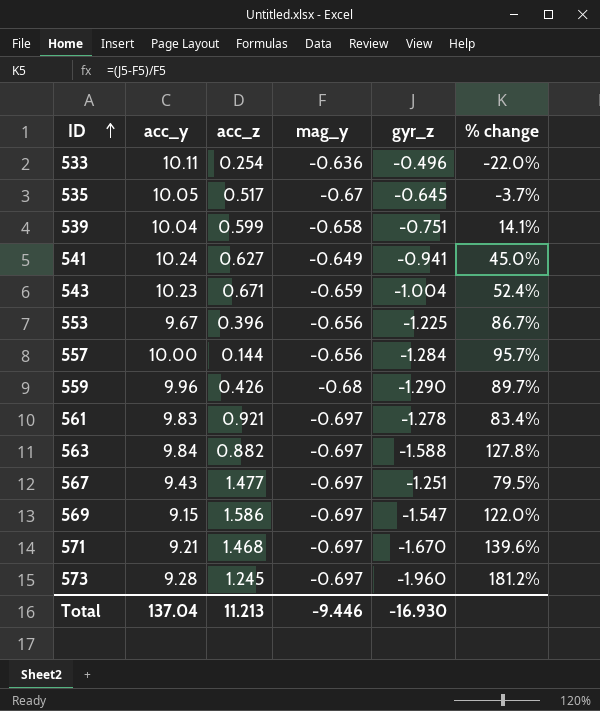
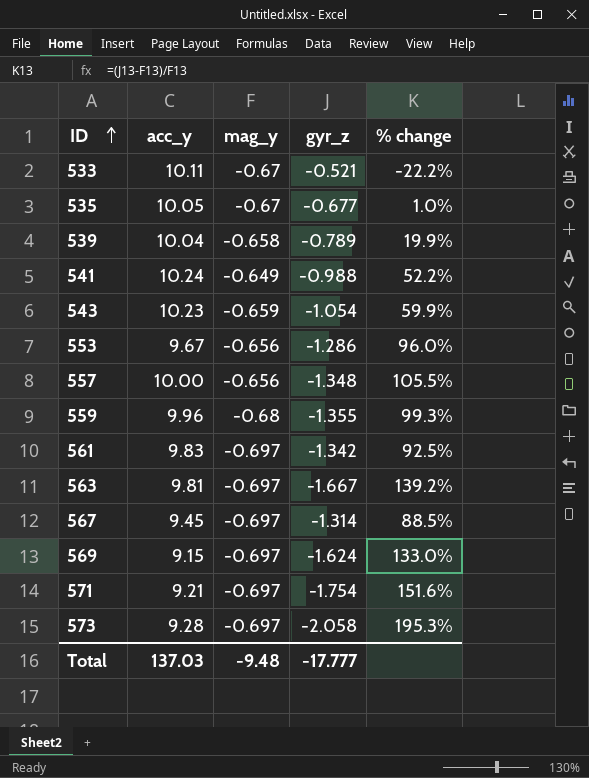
column acc_z | position: 3 -> none
533 | mag_y: -0.636 -> -0.67
533 | gyr_z: -0.496 -> -0.521
533 | % change: -22.0% -> -22.2%
535 | gyr_z: -0.645 -> -0.677
535 | % change: -3.7% -> 1.0%
539 | gyr_z: -0.751 -> -0.789
539 | % change: 14.1% -> 19.9%
541 | gyr_z: -0.941 -> -0.988
541 | % change: 45.0% -> 52.2%
543 | gyr_z: -1.004 -> -1.054
543 | % change: 52.4% -> 59.9%
553 | gyr_z: -1.225 -> -1.286
553 | % change: 86.7% -> 96.0%
557 | gyr_z: -1.284 -> -1.348
557 | % change: 95.7% -> 105.5%
559 | gyr_z: -1.290 -> -1.355
559 | % change: 89.7% -> 99.3%
561 | gyr_z: -1.278 -> -1.342
561 | % change: 83.4% -> 92.5%
563 | acc_y: 9.84 -> 9.81
563 | gyr_z: -1.588 -> -1.667
563 | % change: 127.8% -> 139.2%
567 | acc_y: 9.43 -> 9.45
567 | gyr_z: -1.251 -> -1.314
567 | % change: 79.5% -> 88.5%
569 | gyr_z: -1.547 -> -1.624
569 | % change: 122.0% -> 133.0%
571 | gyr_z: -1.670 -> -1.754
571 | % change: 139.6% -> 151.6%
573 | gyr_z: -1.960 -> -2.058
573 | % change: 181.2% -> 195.3%
Total | acc_y: 137.04 -> 137.03
Total | mag_y: -9.446 -> -9.48
Total | gyr_z: -16.930 -> -17.777

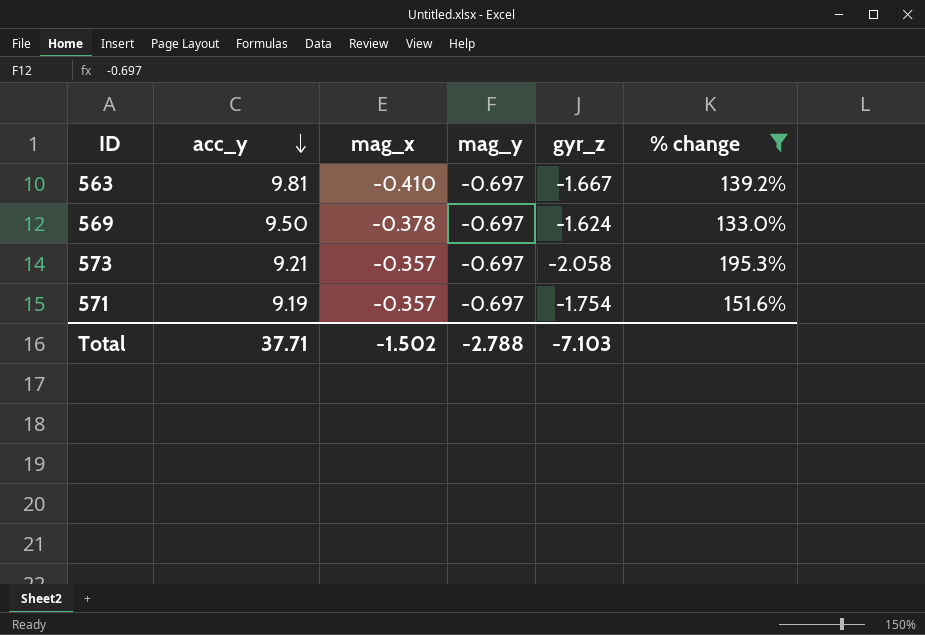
filter: none -> % change >= 133.0%
row order: ID ascending -> acc_y descending
column mag_x | position: none -> 3
569 | acc_y: 9.15 -> 9.50
573 | acc_y: 9.28 -> 9.21
571 | acc_y: 9.21 -> 9.19
Total | acc_y: 137.03 -> 37.71
Total | mag_y: -9.48 -> -2.788
Total | gyr_z: -17.777 -> -7.103

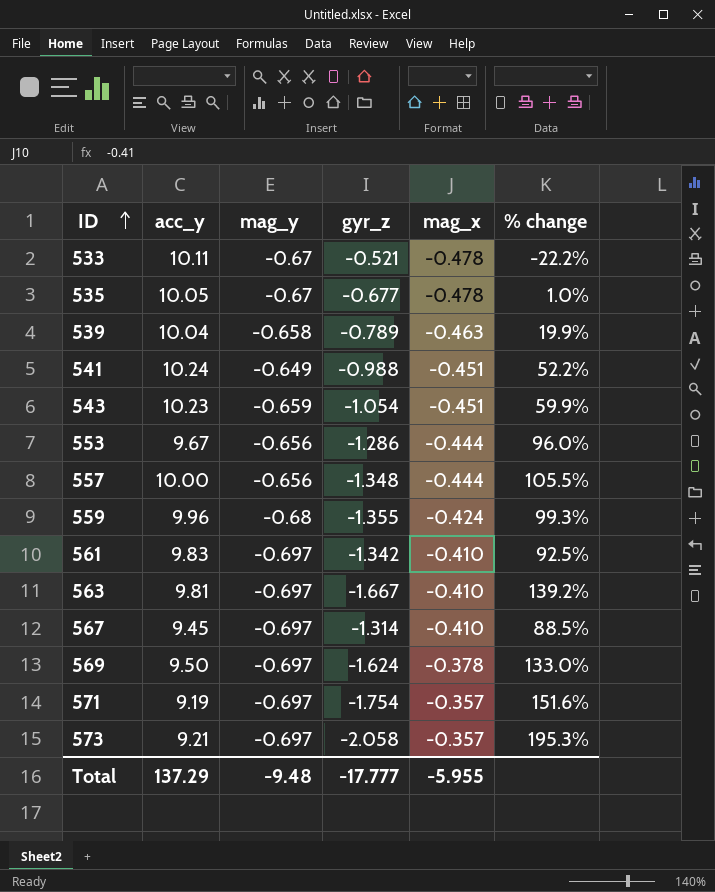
filter: % change >= 133.0% -> none
row order: acc_y descending -> ID ascending
column mag_x | position: 3 -> 5
Total | acc_y: 37.71 -> 137.29
Total | mag_y: -2.788 -> -9.48
Total | gyr_z: -7.103 -> -17.777
Total | mag_x: -1.502 -> -5.955

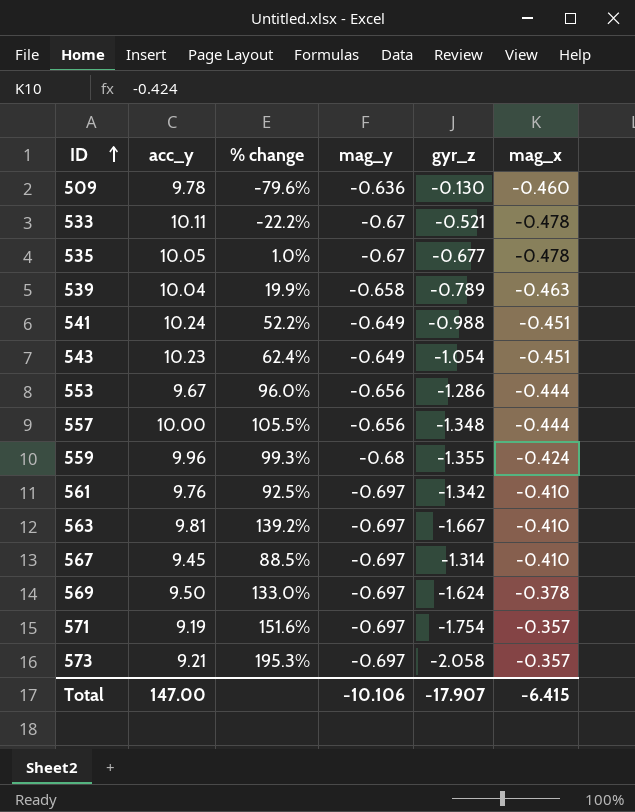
column % change | position: 6 -> 3
row 509: none -> 9.78 | -79.6% | -0.636 | -0.130 | -0.460
543 | % change: 59.9% -> 62.4%
543 | mag_y: -0.659 -> -0.649
561 | acc_y: 9.83 -> 9.76
Total | acc_y: 137.29 -> 147.00
Total | mag_y: -9.48 -> -10.106
Total | gyr_z: -17.777 -> -17.907
Total | mag_x: -5.955 -> -6.415

